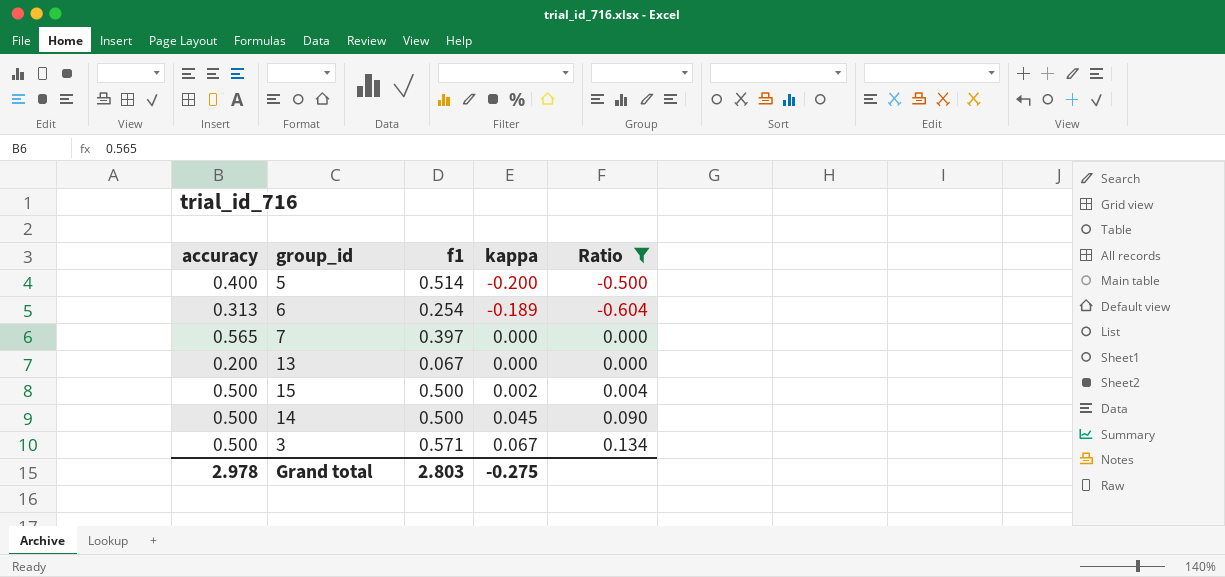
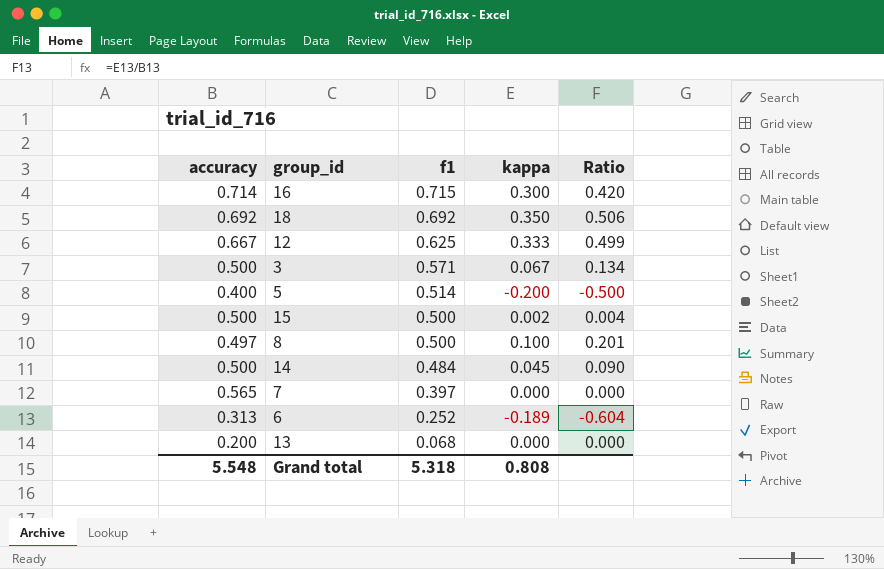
filter: Ratio <= 0.134 -> none
row order: kappa ascending -> f1 descending
14 | f1: 0.500 -> 0.484
6 | f1: 0.254 -> 0.252
13 | f1: 0.067 -> 0.068
Grand total | accuracy: 2.978 -> 5.548
Grand total | f1: 2.803 -> 5.318
Grand total | kappa: -0.275 -> 0.808

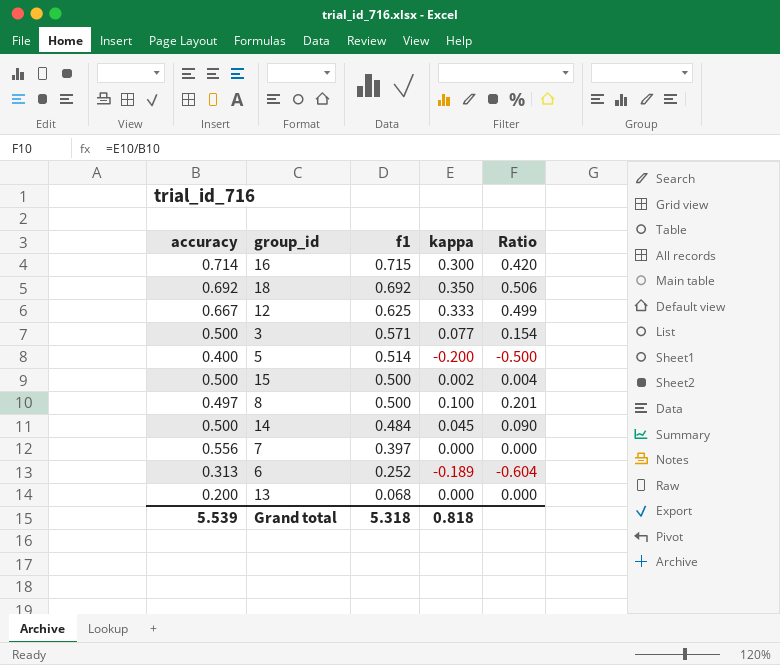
3 | kappa: 0.067 -> 0.077
3 | Ratio: 0.134 -> 0.154
7 | accuracy: 0.565 -> 0.556
Grand total | accuracy: 5.548 -> 5.539
Grand total | kappa: 0.808 -> 0.818

